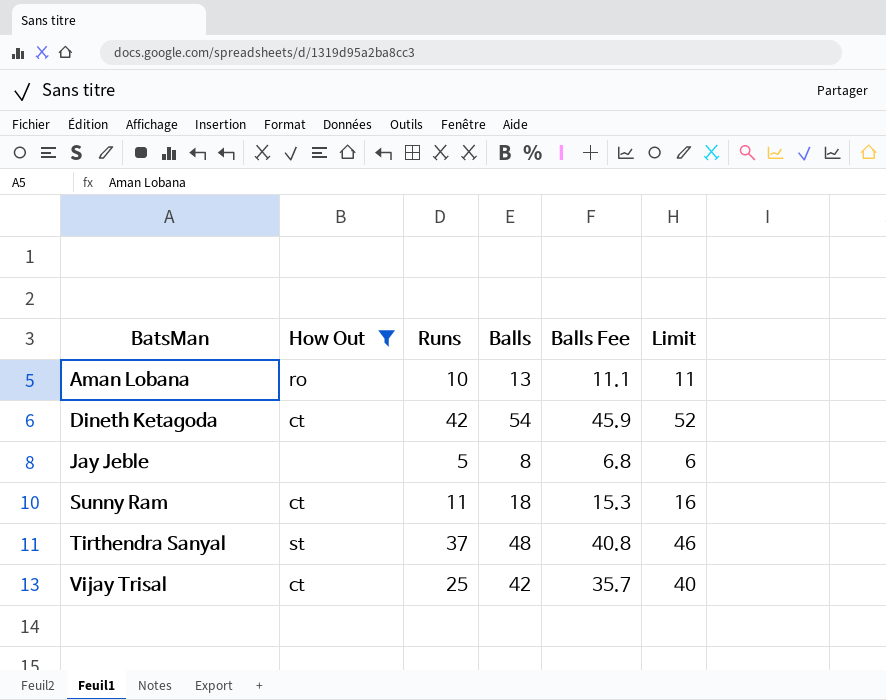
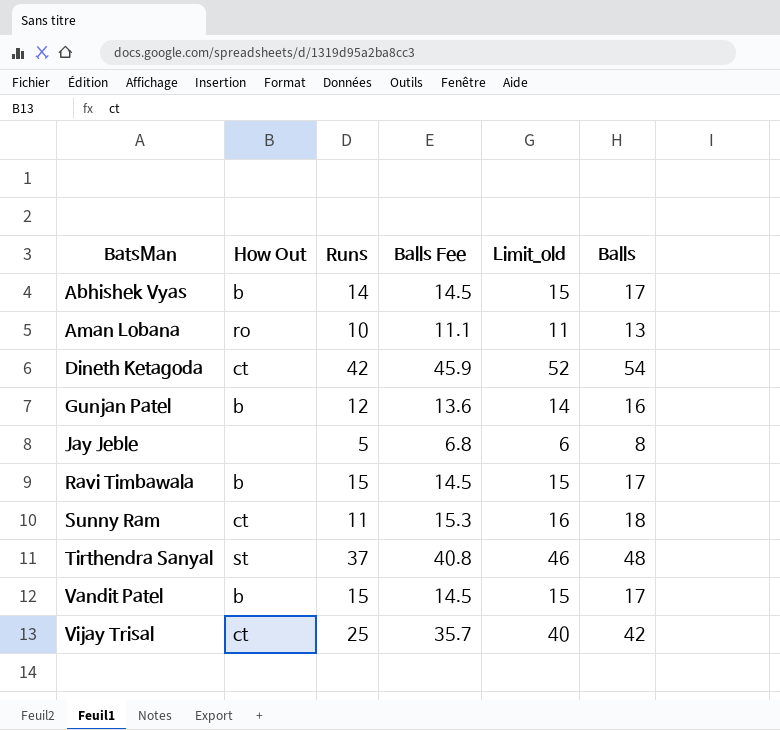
filter: How Out != b -> none
column name: Limit -> Limit_old
column Balls | position: 4 -> 6

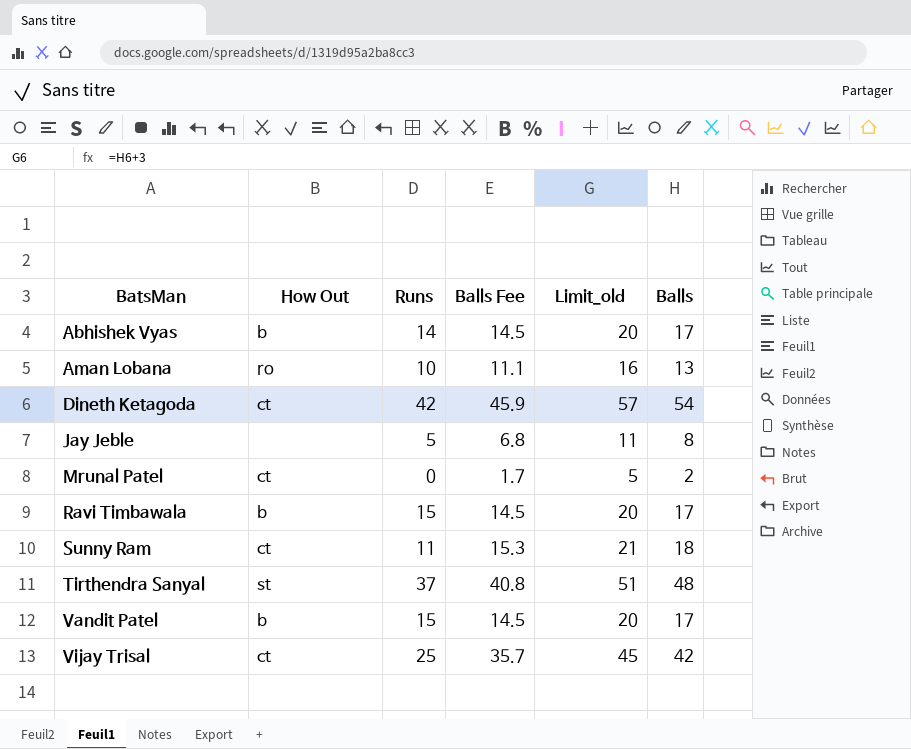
column Limit_old | formula: [Balls] - 2 -> [Balls] + 3
row Gunjan Patel: b | 12 | 13.6 | 14 | 16 -> none
row Mrunal Patel: none -> ct | 0 | 1.7 | 5 | 2

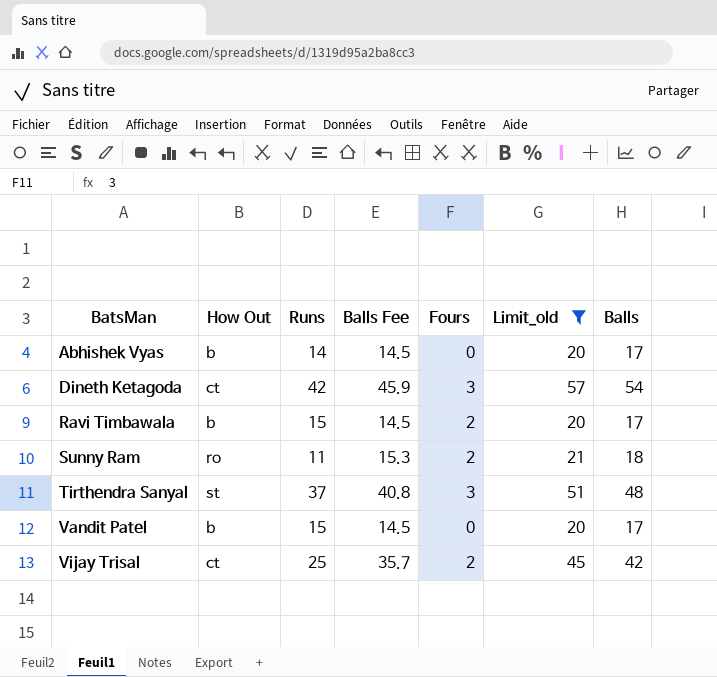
filter: none -> Limit_old >= 20
column Fours | position: none -> 5
Sunny Ram | How Out: ct -> ro

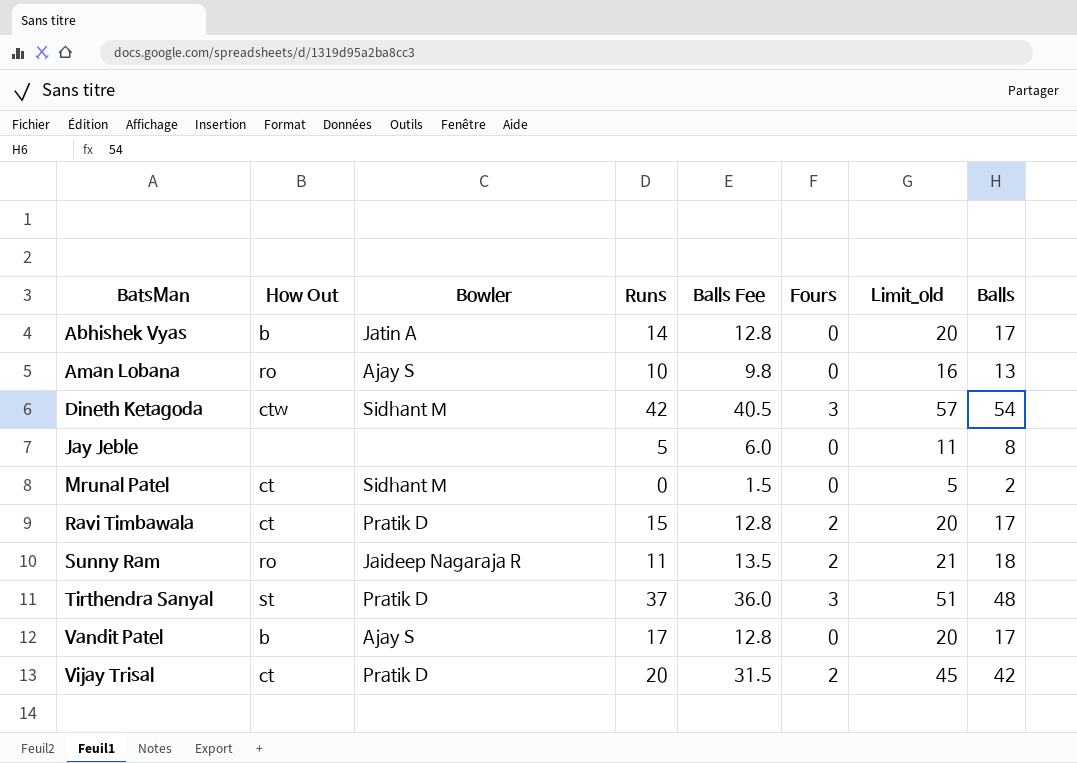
filter: Limit_old >= 20 -> none
column Bowler | position: none -> 3
column Balls Fee | formula: [Balls] * 0.85 -> [Balls] * 0.75
Dineth Ketagoda | How Out: ct -> ctw
Ravi Timbawala | How Out: b -> ct
Vandit Patel | Runs: 15 -> 17
Vijay Trisal | Runs: 25 -> 20

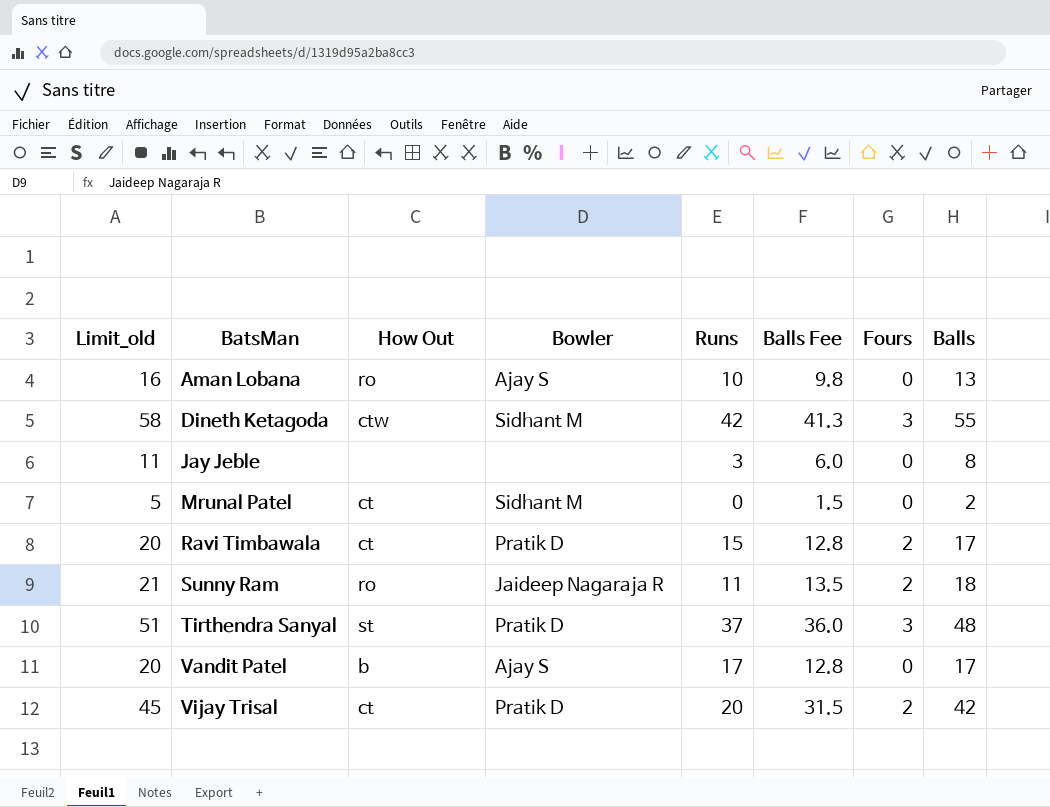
column Limit_old | position: 7 -> 1
row Abhishek Vyas: b | Jatin A | 14 | 12.8 | 0 | 20 | 17 -> none
Dineth Ketagoda | Limit_old: 57 -> 58
Dineth Ketagoda | Balls Fee: 40.5 -> 41.3
Dineth Ketagoda | Balls: 54 -> 55
Jay Jeble | Runs: 5 -> 3

